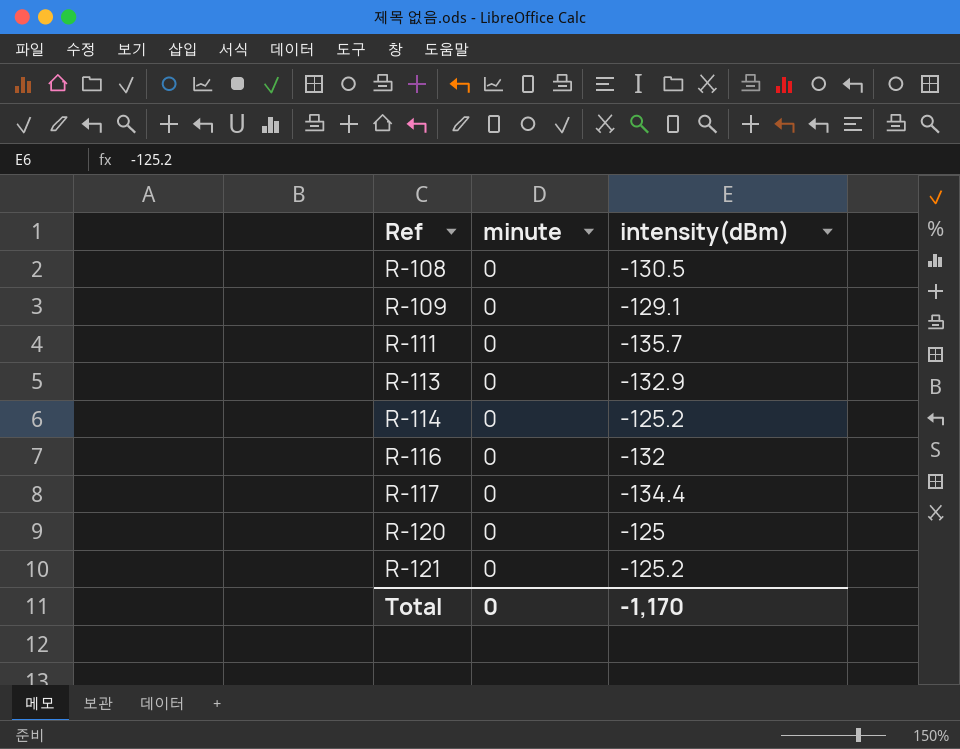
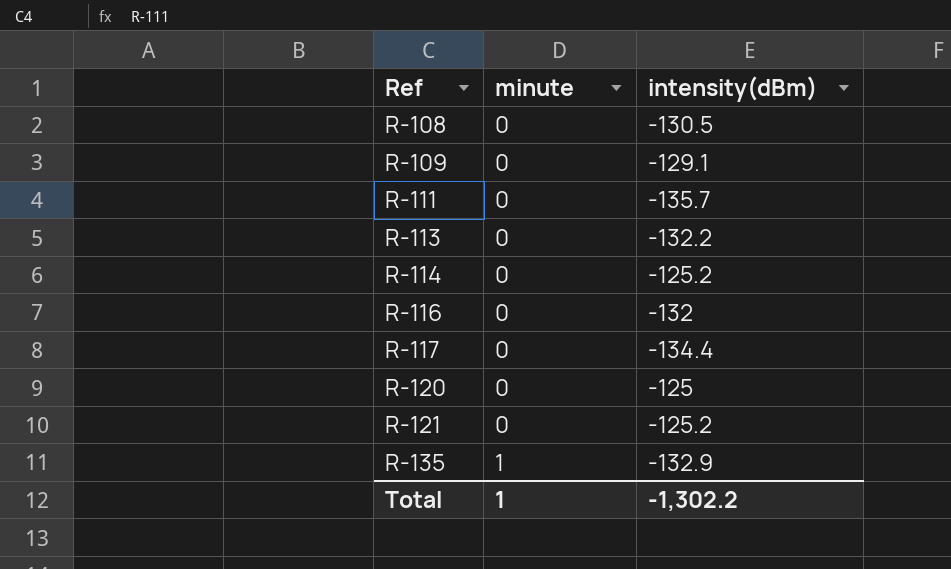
R-113 | intensity(dBm): -132.9 -> -132.2
row R-135: none -> 1 | -132.9
Total | minute: 0 -> 1
Total | intensity(dBm): -1,170 -> -1,302.2

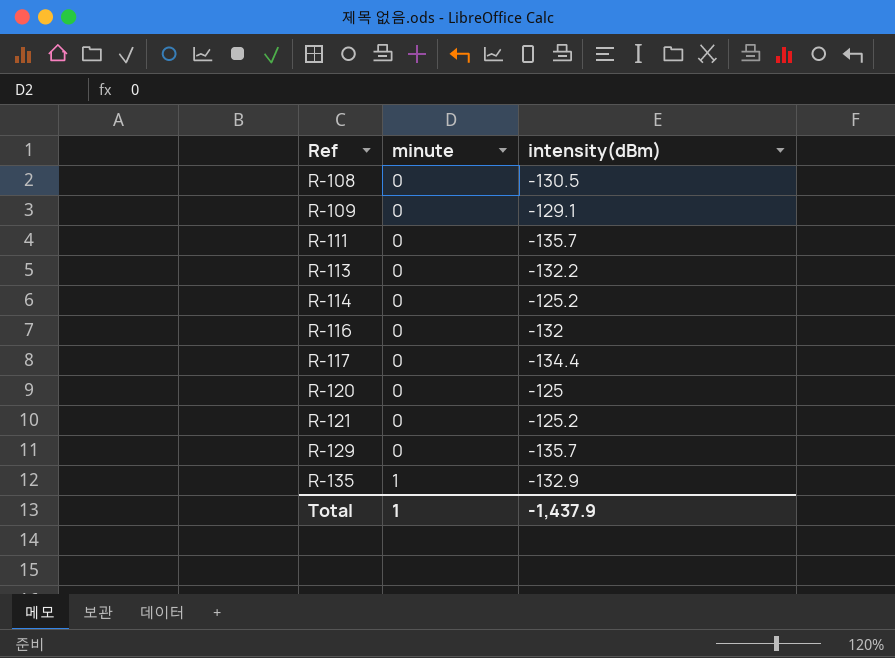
row R-129: none -> 0 | -135.7
Total | intensity(dBm): -1,302.2 -> -1,437.9

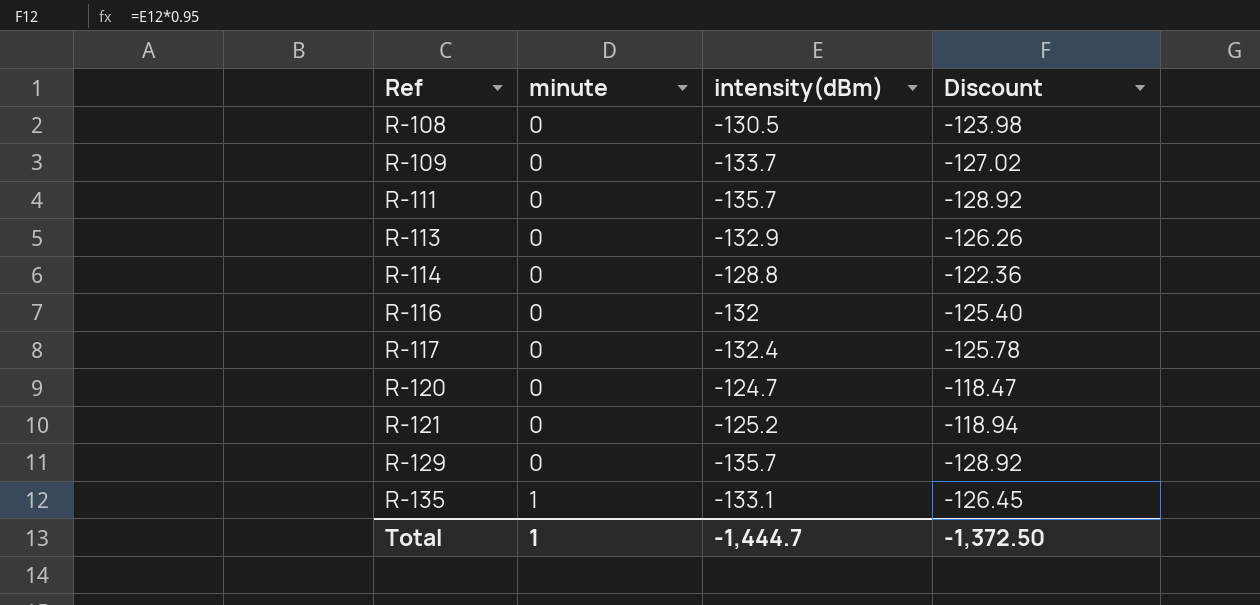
column Discount | formula: none -> [intensity(dBm)] * 0.95
R-109 | intensity(dBm): -129.1 -> -133.7
R-113 | intensity(dBm): -132.2 -> -132.9
R-114 | intensity(dBm): -125.2 -> -128.8
R-117 | intensity(dBm): -134.4 -> -132.4
R-120 | intensity(dBm): -125 -> -124.7
R-135 | intensity(dBm): -132.9 -> -133.1
Total | intensity(dBm): -1,437.9 -> -1,444.7

